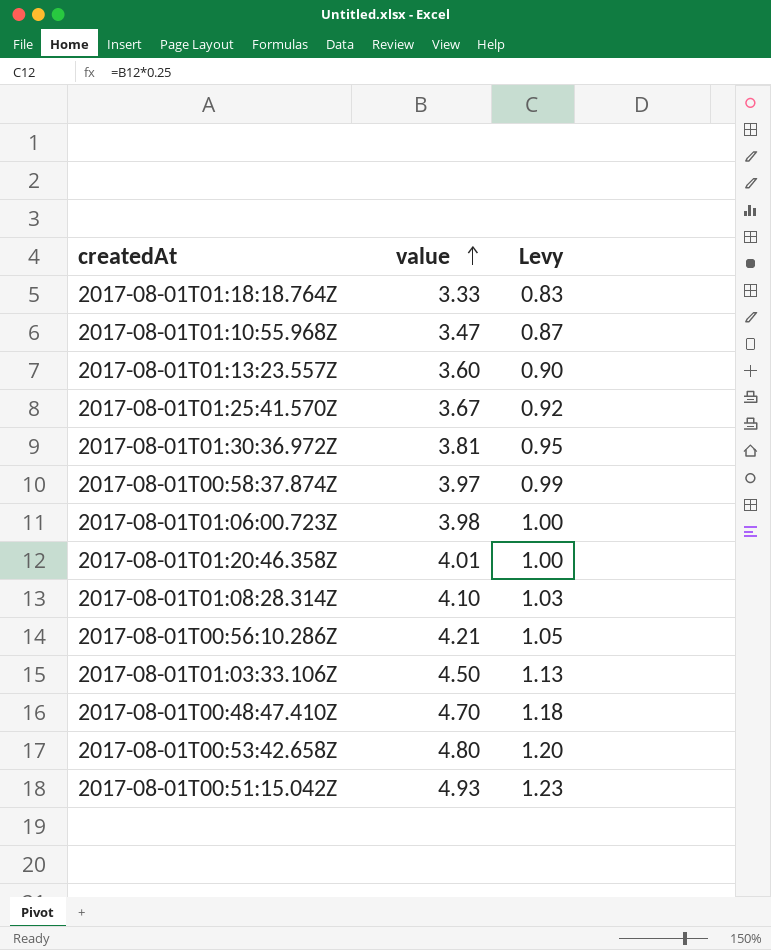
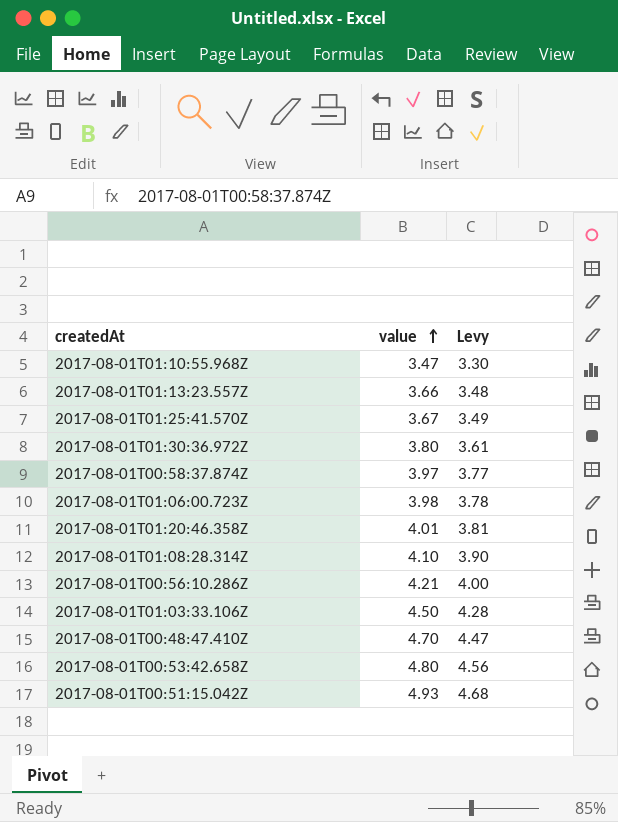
column Levy | formula: [value] * 0.25 -> [value] * 0.95
row 2017-08-01T01:18:18.764Z: 3.33 | 0.83 -> none
2017-08-01T01:13:23.557Z | value: 3.60 -> 3.66
2017-08-01T01:30:36.972Z | value: 3.81 -> 3.80

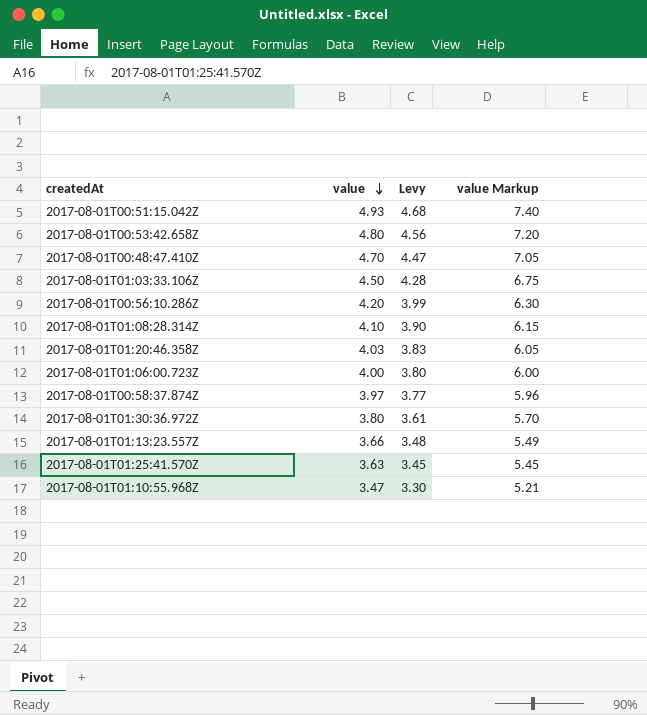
row order: value ascending -> value descending
column value Markup | formula: none -> [value] * 1.5
2017-08-01T00:56:10.286Z | value: 4.21 -> 4.20
2017-08-01T00:56:10.286Z | Levy: 4.00 -> 3.99
2017-08-01T01:20:46.358Z | value: 4.01 -> 4.03
2017-08-01T01:20:46.358Z | Levy: 3.81 -> 3.83
2017-08-01T01:06:00.723Z | value: 3.98 -> 4.00
2017-08-01T01:06:00.723Z | Levy: 3.78 -> 3.80
2017-08-01T01:25:41.570Z | value: 3.67 -> 3.63
2017-08-01T01:25:41.570Z | Levy: 3.49 -> 3.45

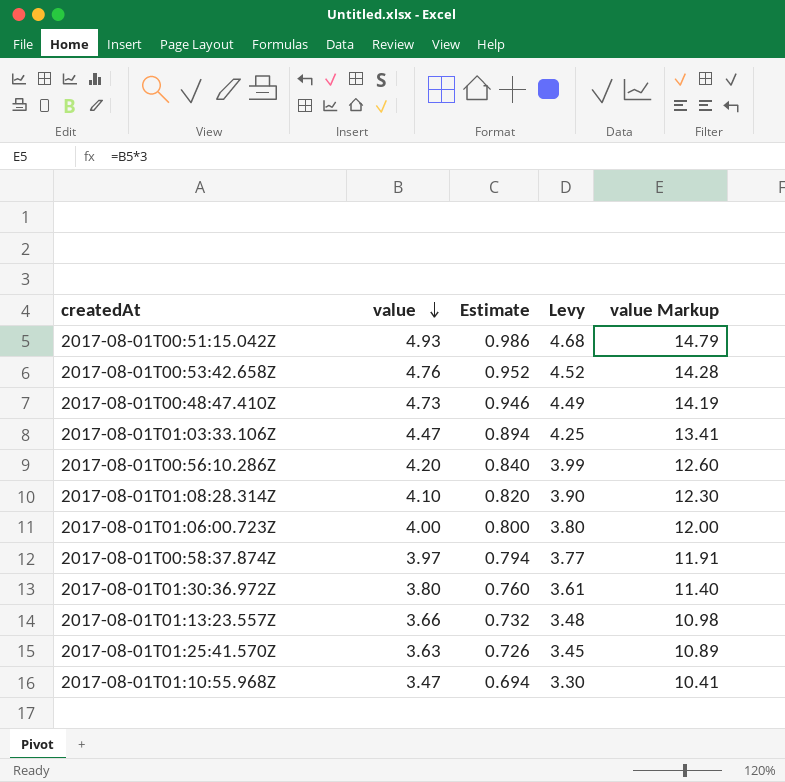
column Estimate | formula: none -> [value] * 0.2
column value Markup | formula: [value] * 1.5 -> [value] * 3
row 2017-08-01T01:20:46.358Z: 4.03 | 3.83 | 6.05 -> none
2017-08-01T00:53:42.658Z | value: 4.80 -> 4.76
2017-08-01T00:53:42.658Z | Levy: 4.56 -> 4.52
2017-08-01T00:48:47.410Z | value: 4.70 -> 4.73
2017-08-01T00:48:47.410Z | Levy: 4.47 -> 4.49
2017-08-01T01:03:33.106Z | value: 4.50 -> 4.47
2017-08-01T01:03:33.106Z | Levy: 4.28 -> 4.25

